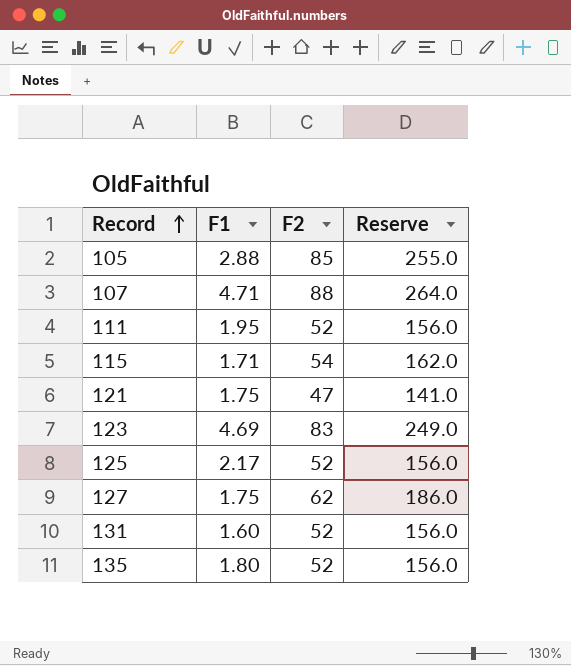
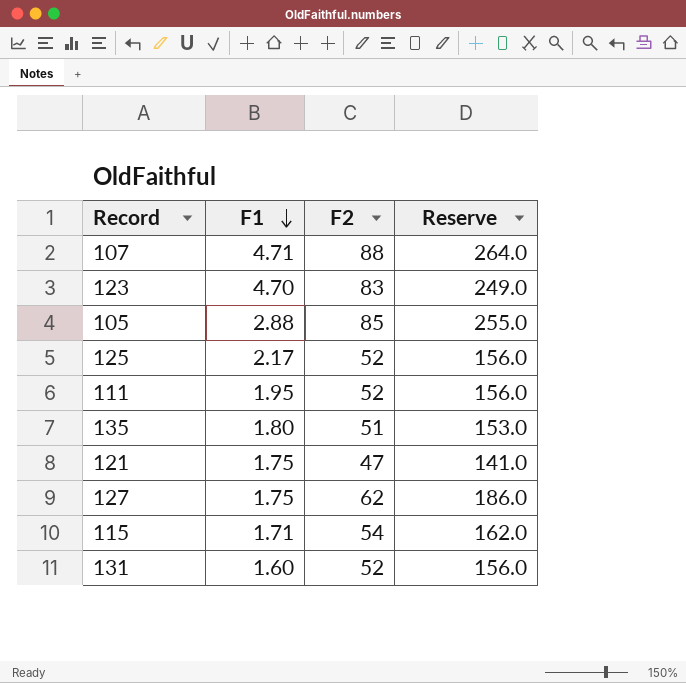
row order: Record ascending -> F1 descending
123 | F1: 4.69 -> 4.70
135 | F2: 52 -> 51
135 | Reserve: 156.0 -> 153.0

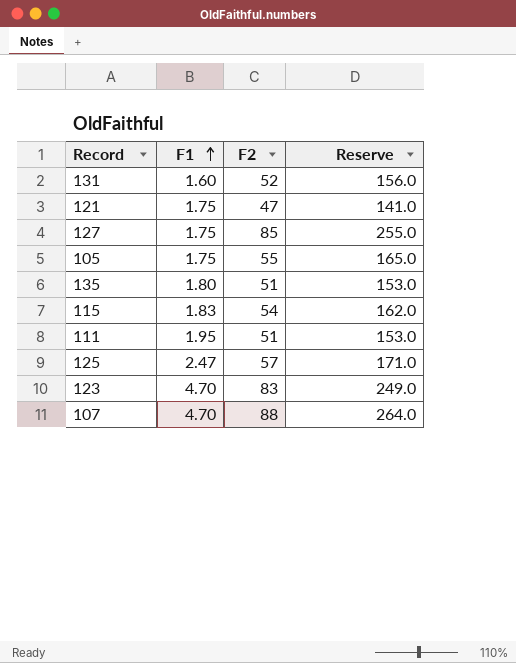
row order: F1 descending -> F1 ascending
127 | F2: 62 -> 85
127 | Reserve: 186.0 -> 255.0
105 | F1: 2.88 -> 1.75
105 | F2: 85 -> 55
105 | Reserve: 255.0 -> 165.0
115 | F1: 1.71 -> 1.83
111 | F2: 52 -> 51
111 | Reserve: 156.0 -> 153.0
125 | F1: 2.17 -> 2.47
125 | F2: 52 -> 57
125 | Reserve: 156.0 -> 171.0
107 | F1: 4.71 -> 4.70

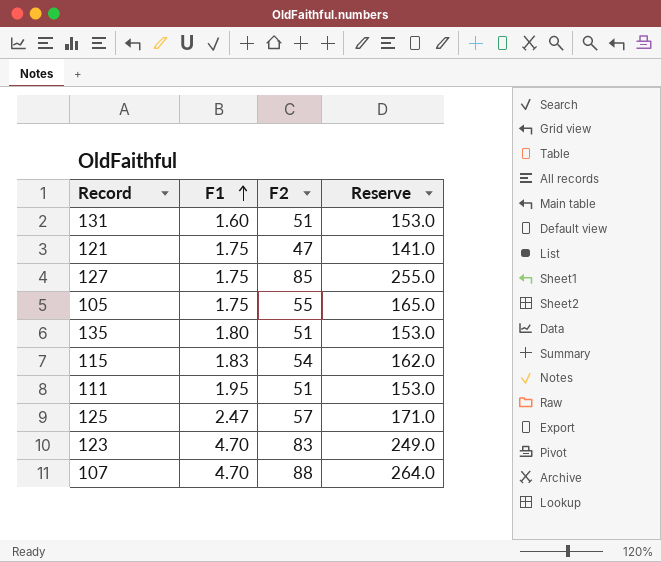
131 | F2: 52 -> 51
131 | Reserve: 156.0 -> 153.0

